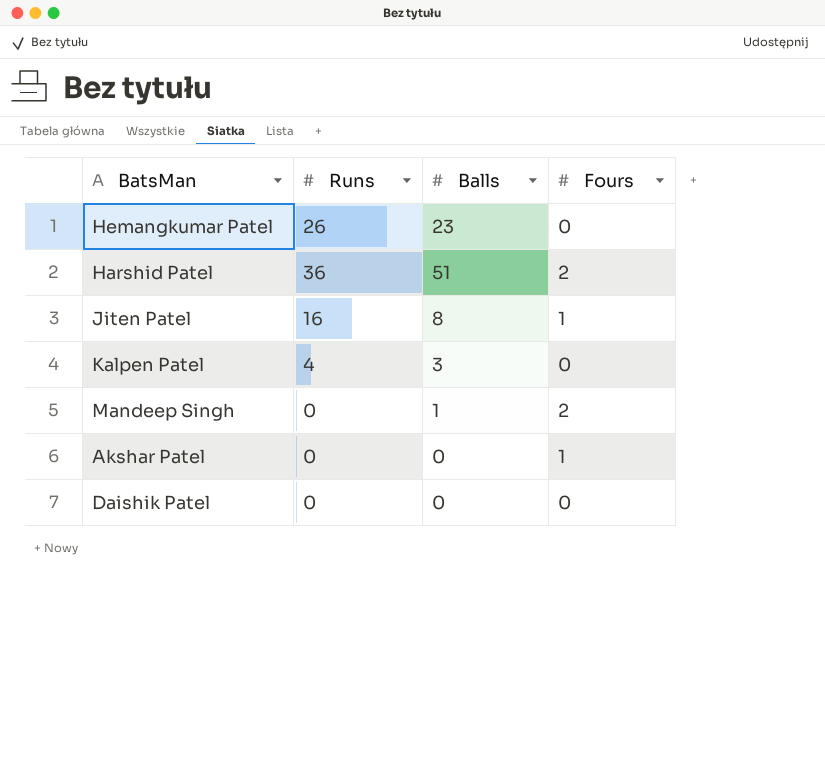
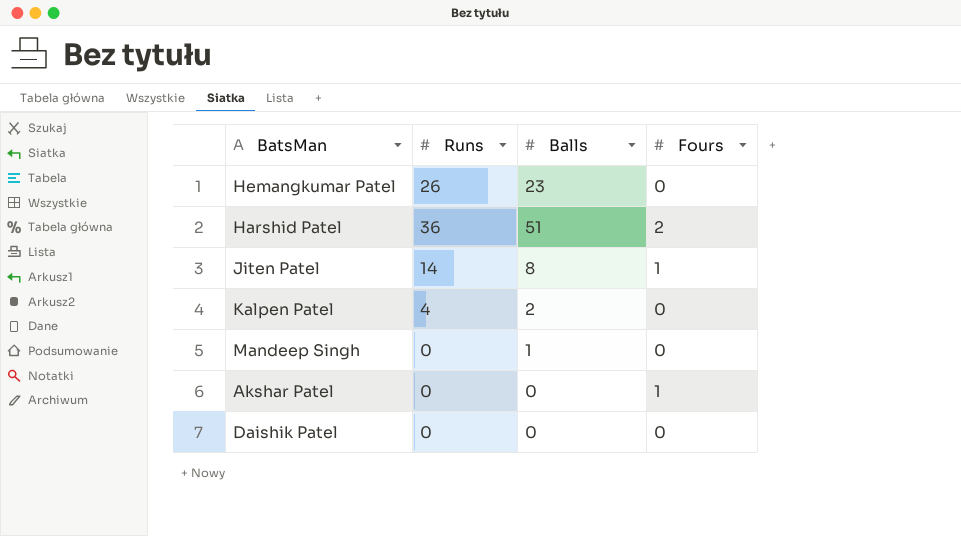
Jiten Patel | Runs: 16 -> 14
Kalpen Patel | Balls: 3 -> 2
Mandeep Singh | Fours: 2 -> 0

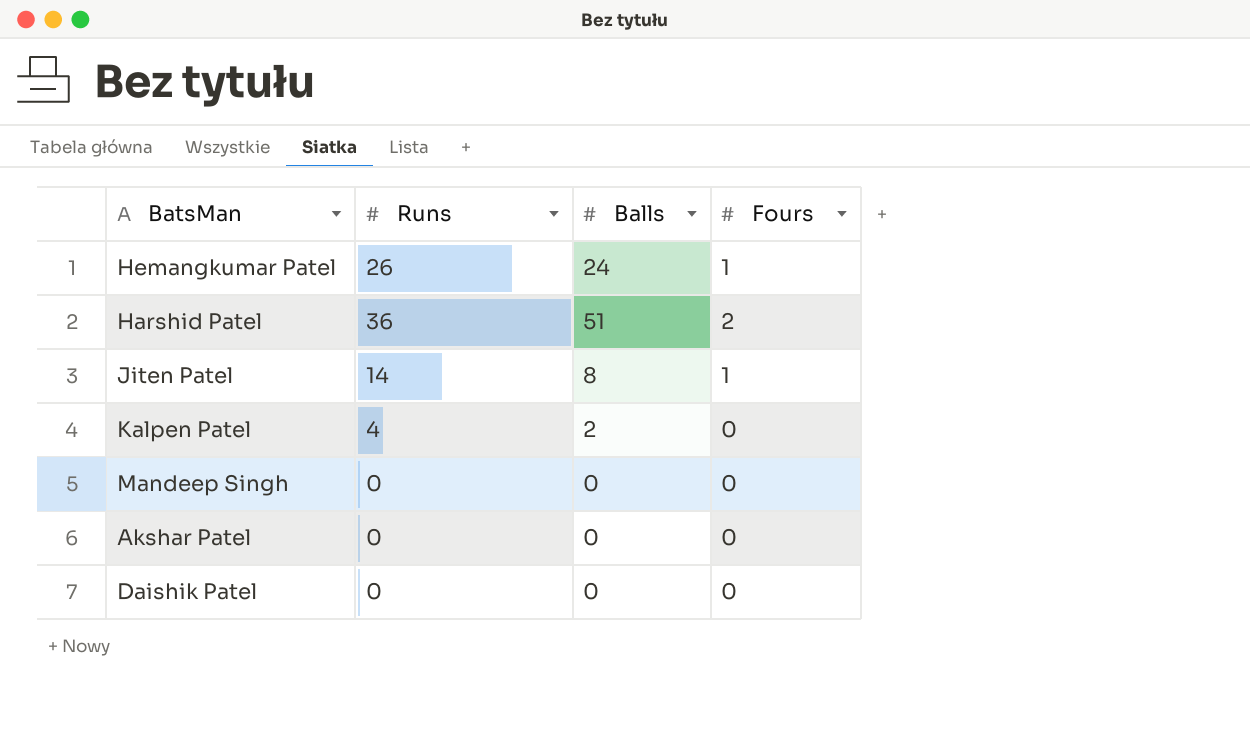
Hemangkumar Patel | Balls: 23 -> 24
Hemangkumar Patel | Fours: 0 -> 1
Mandeep Singh | Balls: 1 -> 0
Akshar Patel | Fours: 1 -> 0

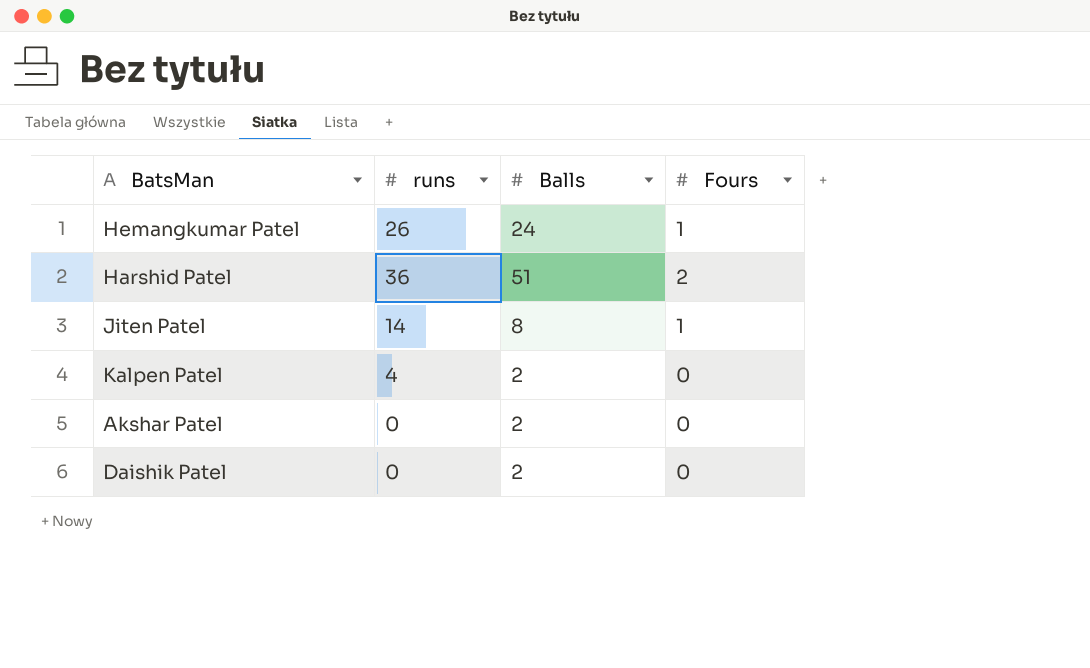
column name: Runs -> runs
row Mandeep Singh: 0 | 0 | 0 -> none
Akshar Patel | Balls: 0 -> 2
Daishik Patel | Balls: 0 -> 2

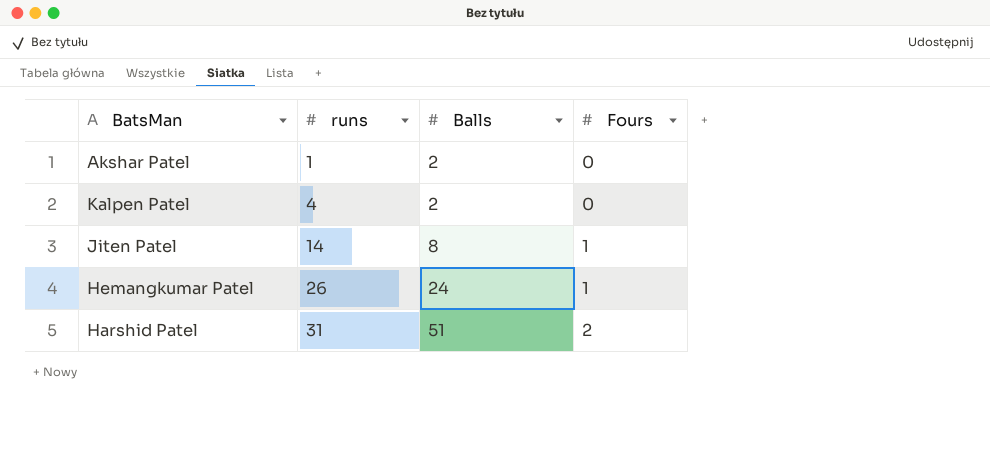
row order: none -> runs ascending
row Daishik Patel: 0 | 2 | 0 -> none
Akshar Patel | runs: 0 -> 1
Harshid Patel | runs: 36 -> 31

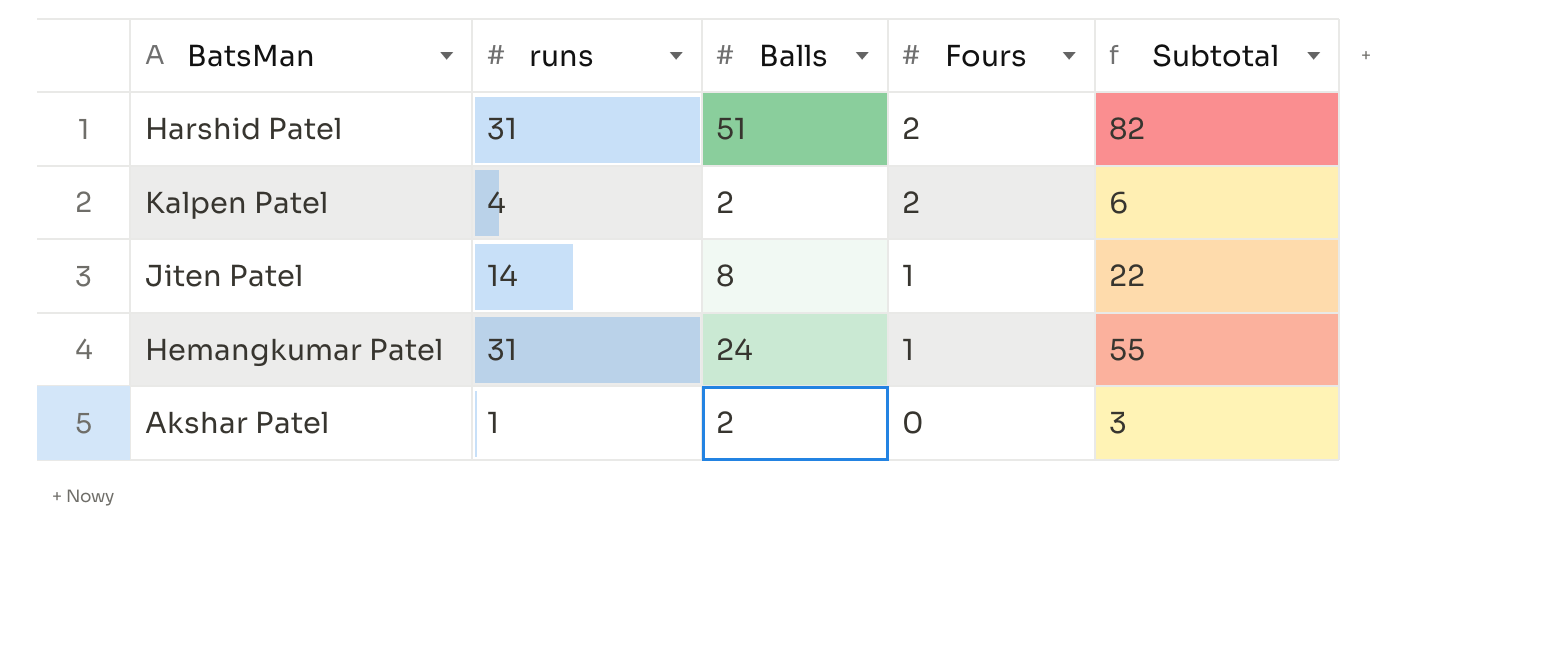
row order: runs ascending -> Fours descending
column Subtotal | formula: none -> [runs] + [Balls]
Kalpen Patel | Fours: 0 -> 2
Hemangkumar Patel | runs: 26 -> 31

